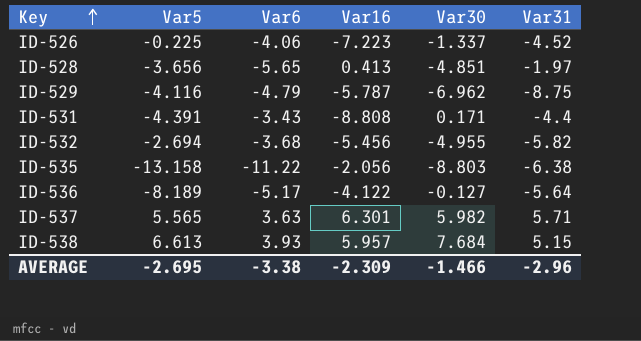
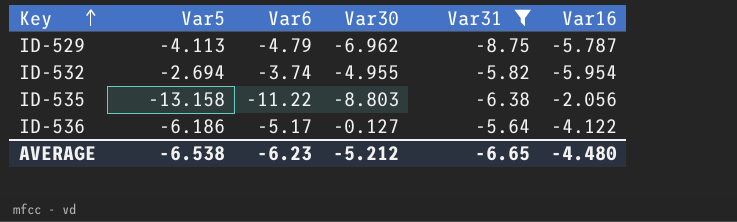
filter: none -> Var31 <= -5.64
column Var16 | position: 4 -> 6
ID-529 | Var5: -4.116 -> -4.113
ID-532 | Var6: -3.68 -> -3.74
ID-532 | Var16: -5.456 -> -5.954
ID-536 | Var5: -8.189 -> -6.186
AVERAGE | Var5: -2.695 -> -6.538
AVERAGE | Var6: -3.38 -> -6.23
AVERAGE | Var30: -1.466 -> -5.212
AVERAGE | Var31: -2.96 -> -6.65
AVERAGE | Var16: -2.309 -> -4.480

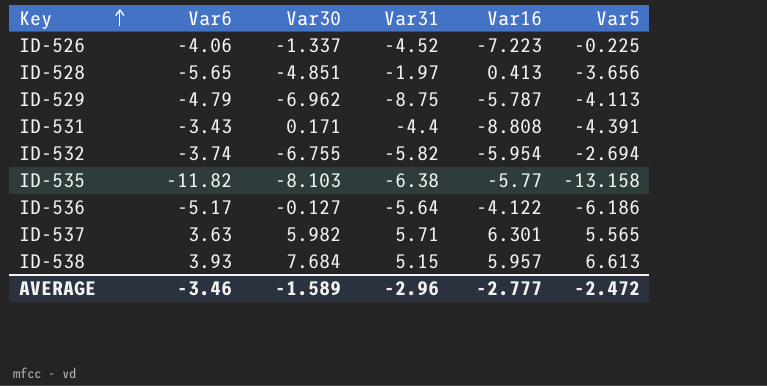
filter: Var31 <= -5.64 -> none
column Var5 | position: 2 -> 6
ID-532 | Var30: -4.955 -> -6.755
ID-535 | Var6: -11.22 -> -11.82
ID-535 | Var30: -8.803 -> -8.103
ID-535 | Var16: -2.056 -> -5.77
AVERAGE | Var6: -6.23 -> -3.46
AVERAGE | Var30: -5.212 -> -1.589
AVERAGE | Var31: -6.65 -> -2.96
AVERAGE | Var16: -4.480 -> -2.777
AVERAGE | Var5: -6.538 -> -2.472

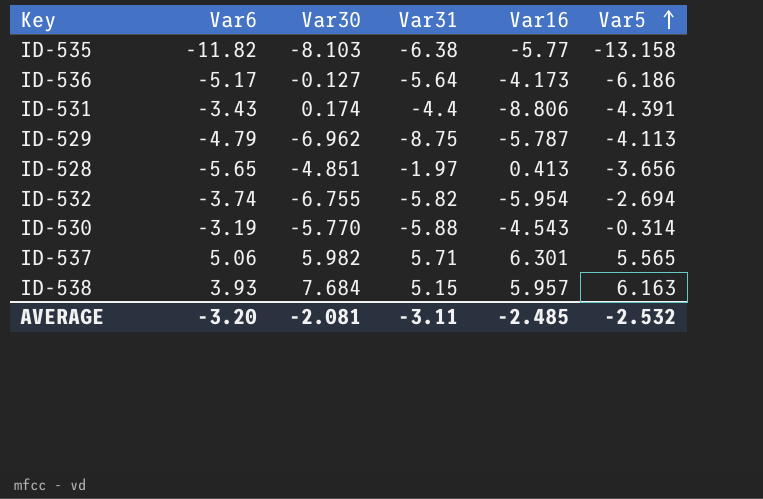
row order: Key ascending -> Var5 ascending
row ID-526: -4.06 | -1.337 | -4.52 | -7.223 | -0.225 -> none
ID-536 | Var16: -4.122 -> -4.173
ID-531 | Var30: 0.171 -> 0.174
ID-531 | Var16: -8.808 -> -8.806
row ID-530: none -> -3.19 | -5.770 | -5.88 | -4.543 | -0.314
ID-537 | Var6: 3.63 -> 5.06
ID-538 | Var5: 6.613 -> 6.163
AVERAGE | Var6: -3.46 -> -3.20
AVERAGE | Var30: -1.589 -> -2.081
AVERAGE | Var31: -2.96 -> -3.11
AVERAGE | Var16: -2.777 -> -2.485
AVERAGE | Var5: -2.472 -> -2.532

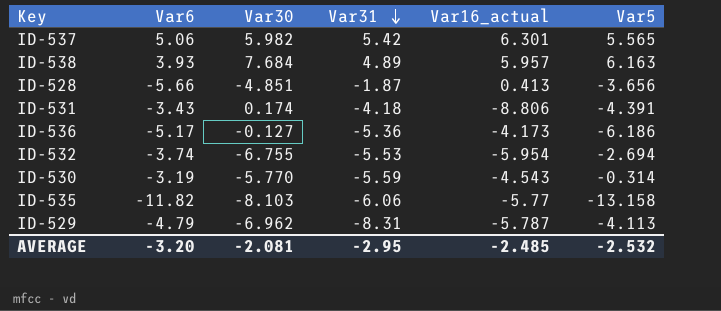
row order: Var5 ascending -> Var31 descending
column name: Var16 -> Var16_actual
ID-537 | Var31: 5.71 -> 5.42
ID-538 | Var31: 5.15 -> 4.89
ID-528 | Var6: -5.65 -> -5.66
ID-528 | Var31: -1.97 -> -1.87
ID-531 | Var31: -4.4 -> -4.18
ID-536 | Var31: -5.64 -> -5.36
ID-532 | Var31: -5.82 -> -5.53
ID-530 | Var31: -5.88 -> -5.59
ID-535 | Var31: -6.38 -> -6.06
ID-529 | Var31: -8.75 -> -8.31
AVERAGE | Var31: -3.11 -> -2.95

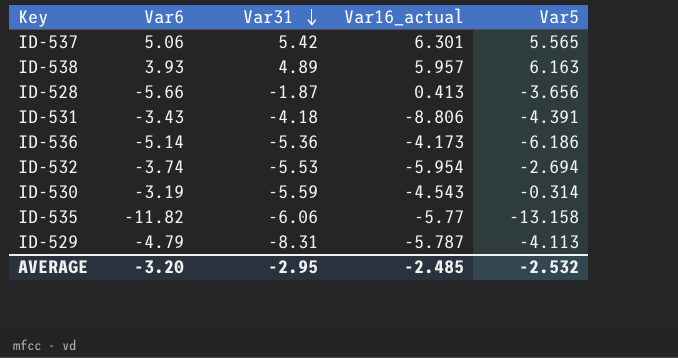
column Var30 | position: 3 -> none
ID-536 | Var6: -5.17 -> -5.14

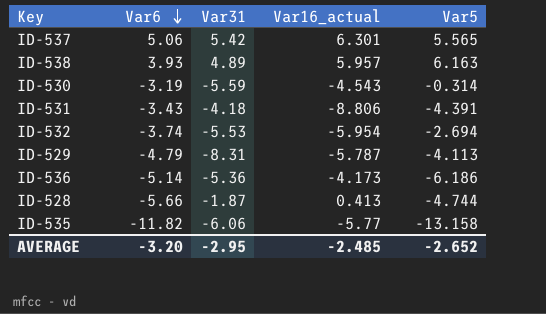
row order: Var31 descending -> Var6 descending
ID-528 | Var5: -3.656 -> -4.744
AVERAGE | Var5: -2.532 -> -2.652

